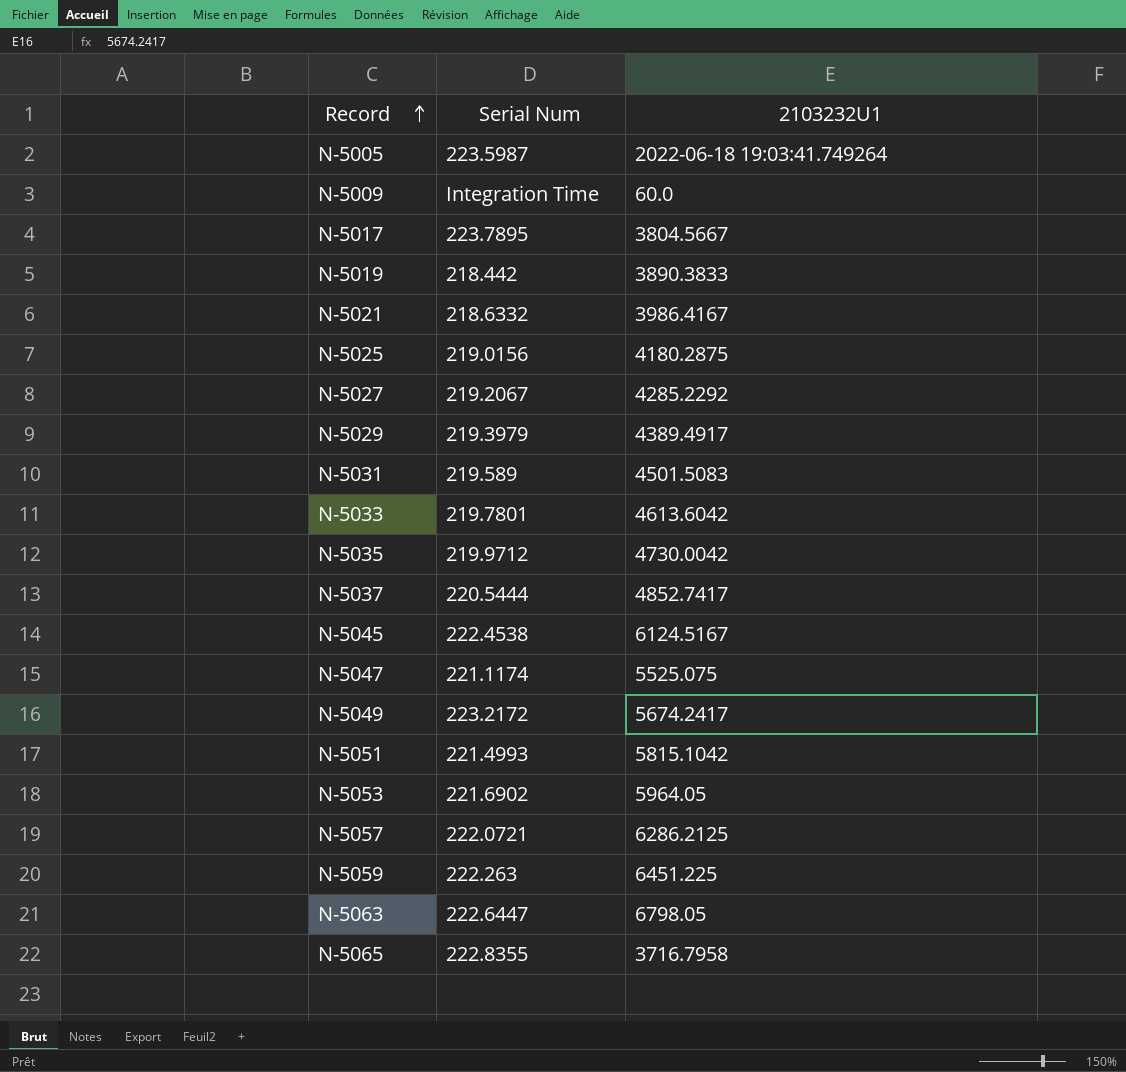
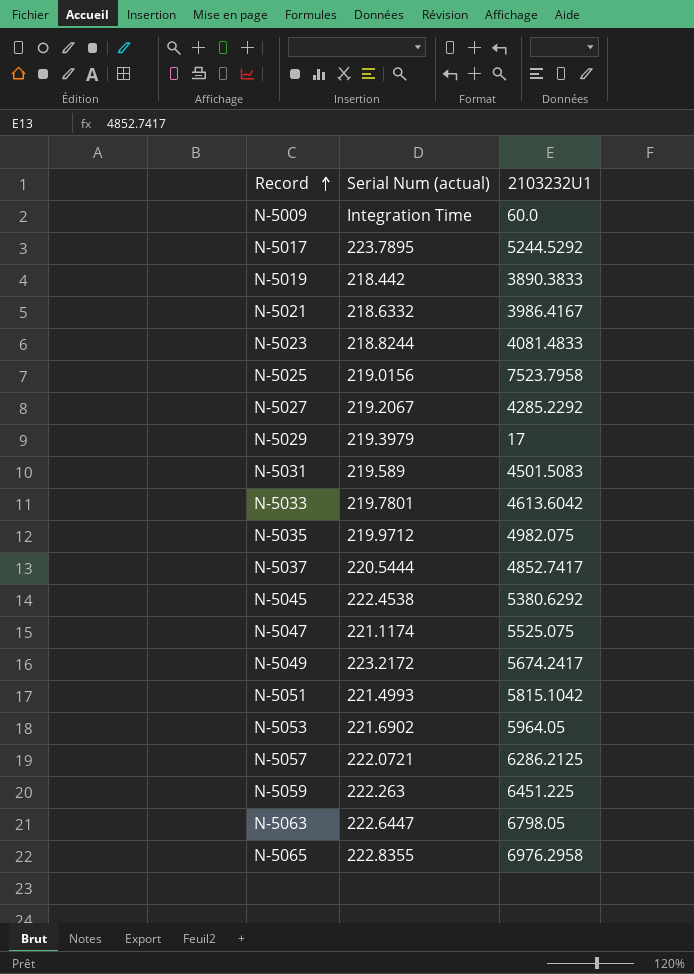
column name: Serial Num -> Serial Num (actual)
row N-5005: 223.5987 | 2022-06-18 19:03:41.749264 -> none
N-5017 | 2103232U1: 3804.5667 -> 5244.5292
row N-5023: none -> 218.8244 | 4081.4833
N-5025 | 2103232U1: 4180.2875 -> 7523.7958
N-5029 | 2103232U1: 4389.4917 -> 17
N-5035 | 2103232U1: 4730.0042 -> 4982.075
N-5045 | 2103232U1: 6124.5167 -> 5380.6292
N-5065 | 2103232U1: 3716.7958 -> 6976.2958

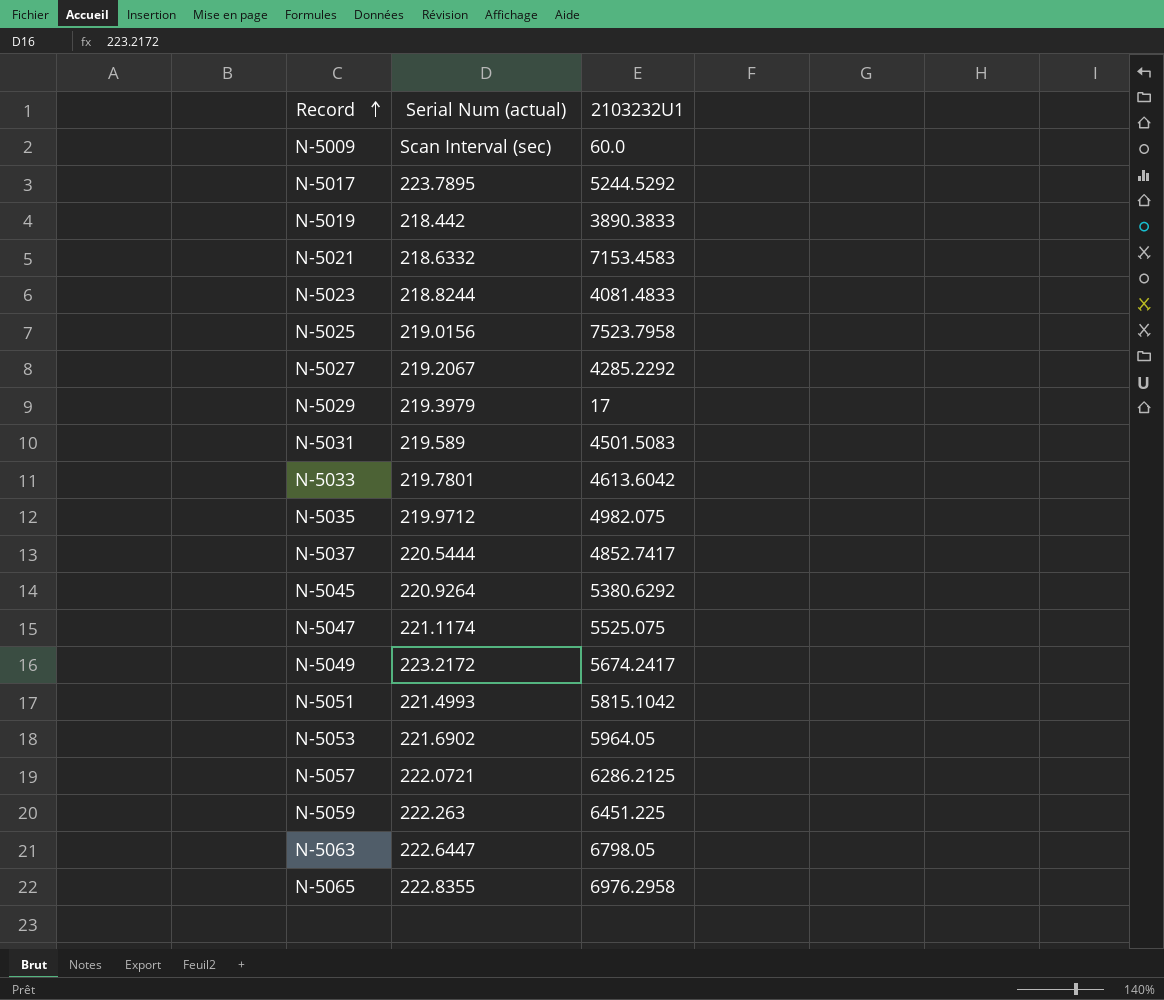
N-5009 | Serial Num (actual): Integration Time -> Scan Interval (sec)
N-5021 | 2103232U1: 3986.4167 -> 7153.4583
N-5045 | Serial Num (actual): 222.4538 -> 220.9264

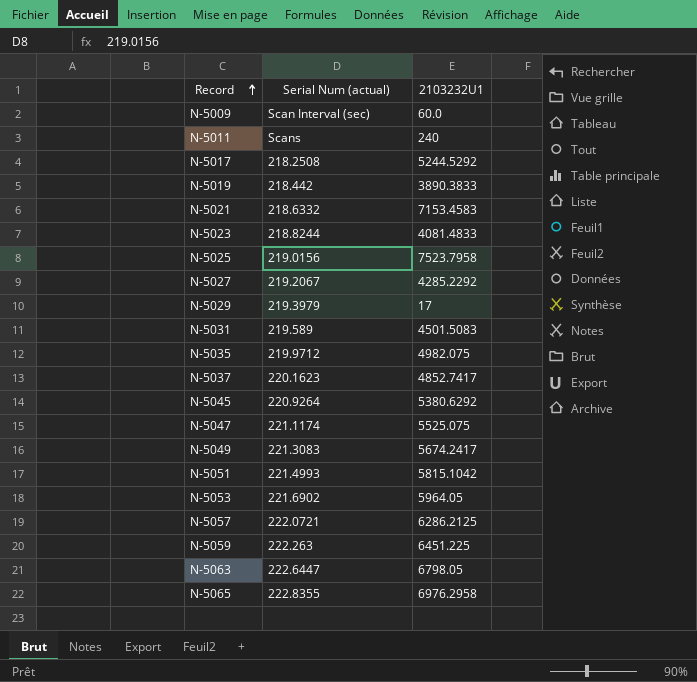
row N-5033: 219.7801 | 4613.6042 -> none
row N-5011: none -> Scans | 240
N-5017 | Serial Num (actual): 223.7895 -> 218.2508
N-5037 | Serial Num (actual): 220.5444 -> 220.1623
N-5049 | Serial Num (actual): 223.2172 -> 221.3083

